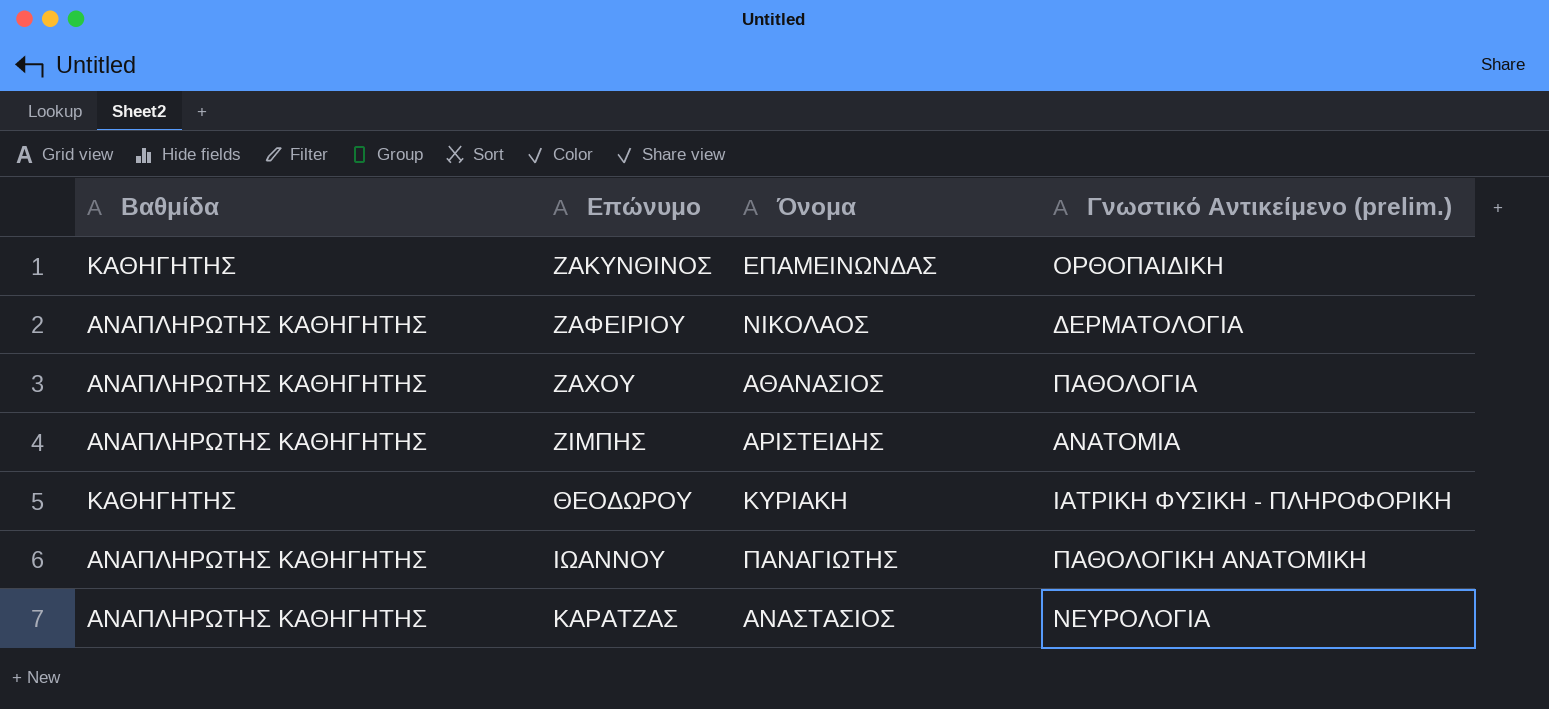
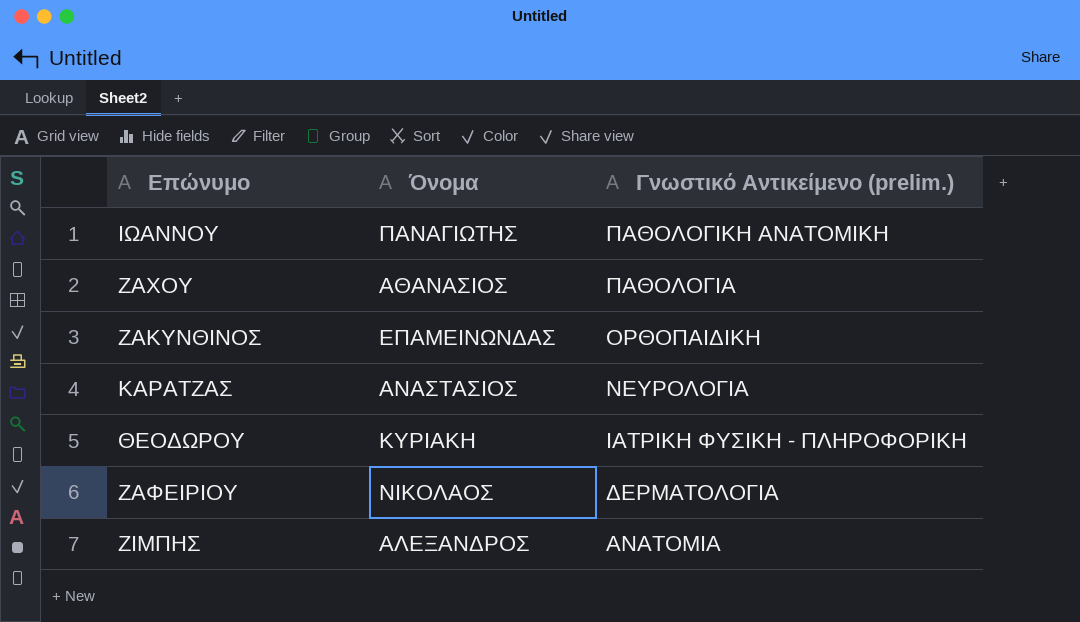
row order: Επώνυμο ascending -> Γνωστικό Αντικείμενο (prelim.) descending
column Βαθμίδα | position: 1 -> none
ΖΙΜΠΗΣ | Όνομα: ΑΡΙΣΤΕΙΔΗΣ -> ΑΛΕΞΑΝΔΡΟΣ

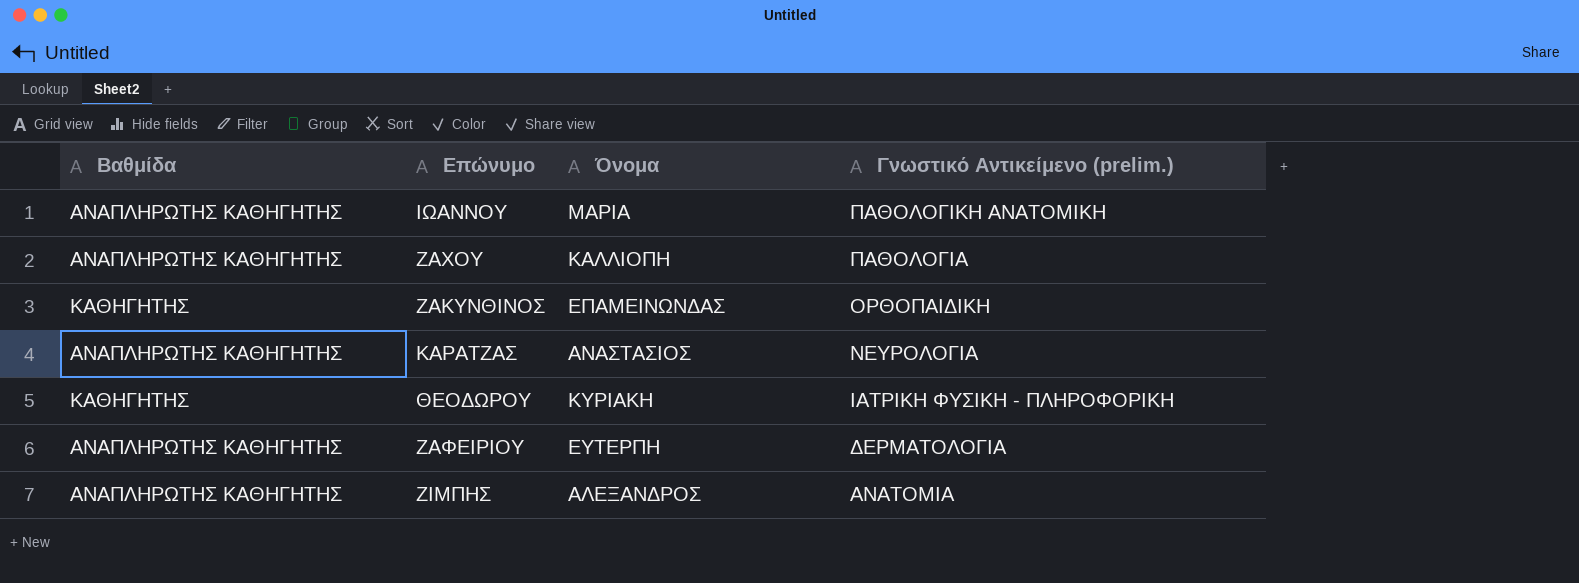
column Βαθμίδα | position: none -> 1
ΙΩΑΝΝΟΥ | Όνομα: ΠΑΝΑΓΙΩΤΗΣ -> ΜΑΡΙΑ
ΖΑΧΟΥ | Όνομα: ΑΘΑΝΑΣΙΟΣ -> ΚΑΛΛΙΟΠΗ
ΖΑΦΕΙΡΙΟΥ | Όνομα: ΝΙΚΟΛΑΟΣ -> ΕΥΤΕΡΠΗ

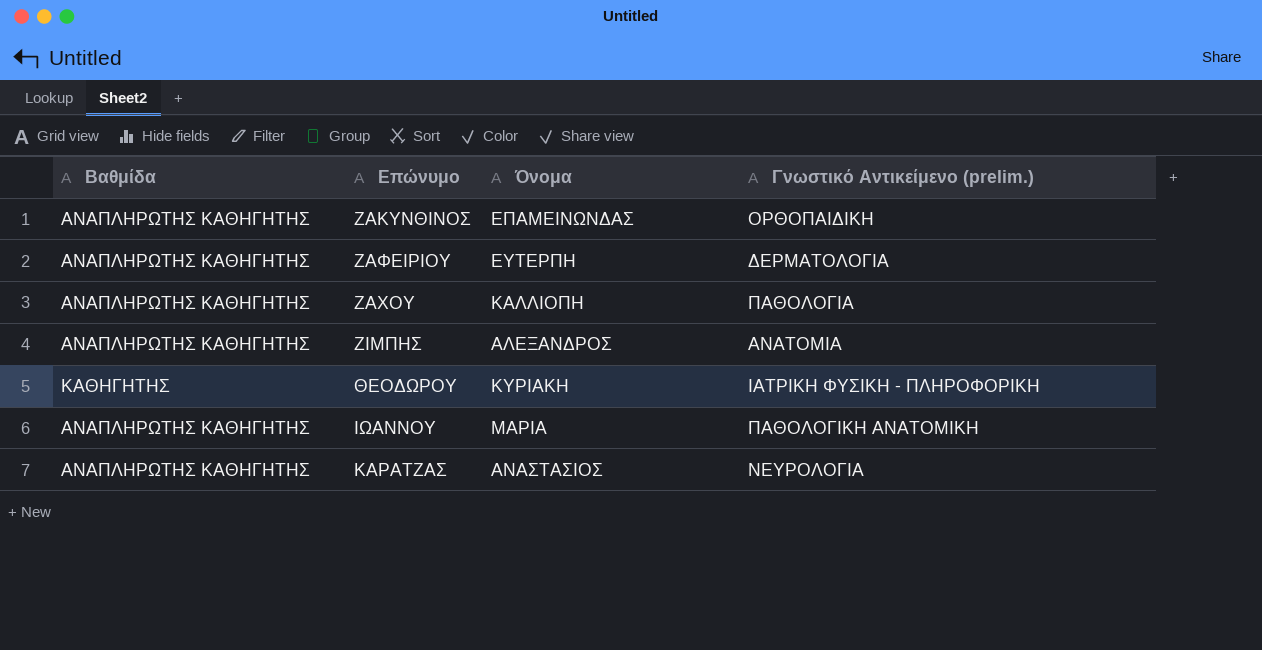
row order: Γνωστικό Αντικείμενο (prelim.) descending -> Επώνυμο ascending
ΖΑΚΥΝΘΙΝΟΣ | Βαθμίδα: ΚΑΘΗΓΗΤΗΣ -> ΑΝΑΠΛΗΡΩΤΗΣ ΚΑΘΗΓΗΤΗΣ

